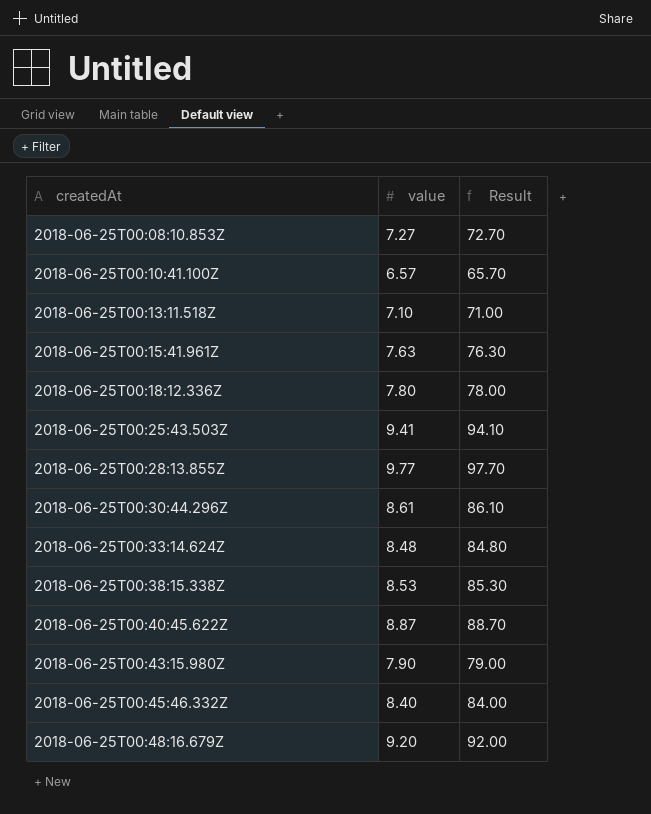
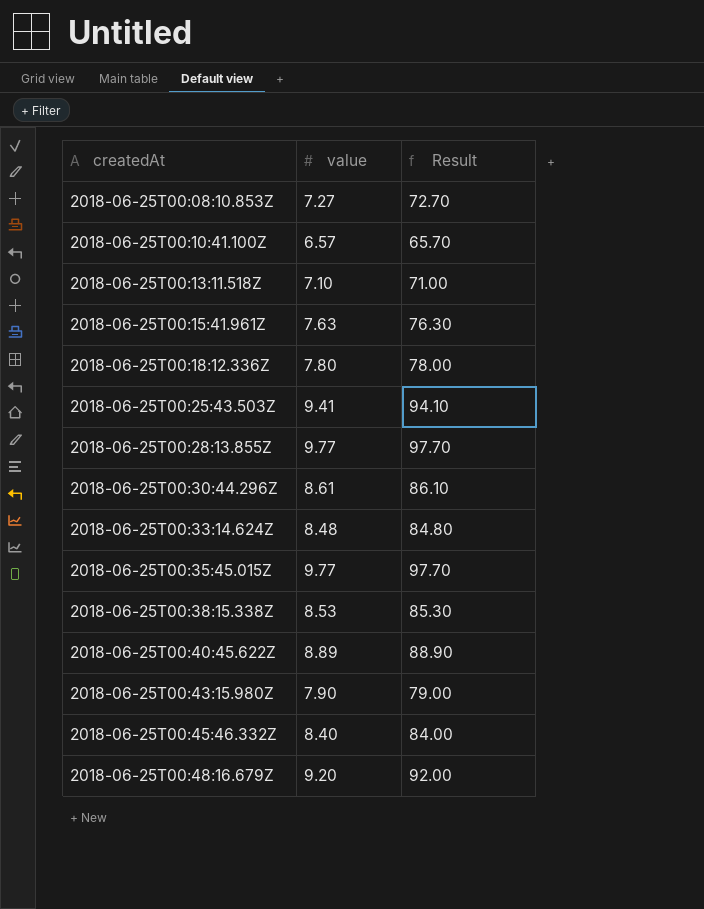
row 2018-06-25T00:35:45.015Z: none -> 9.77 | 97.70
2018-06-25T00:40:45.622Z | value: 8.87 -> 8.89
2018-06-25T00:40:45.622Z | Result: 88.70 -> 88.90

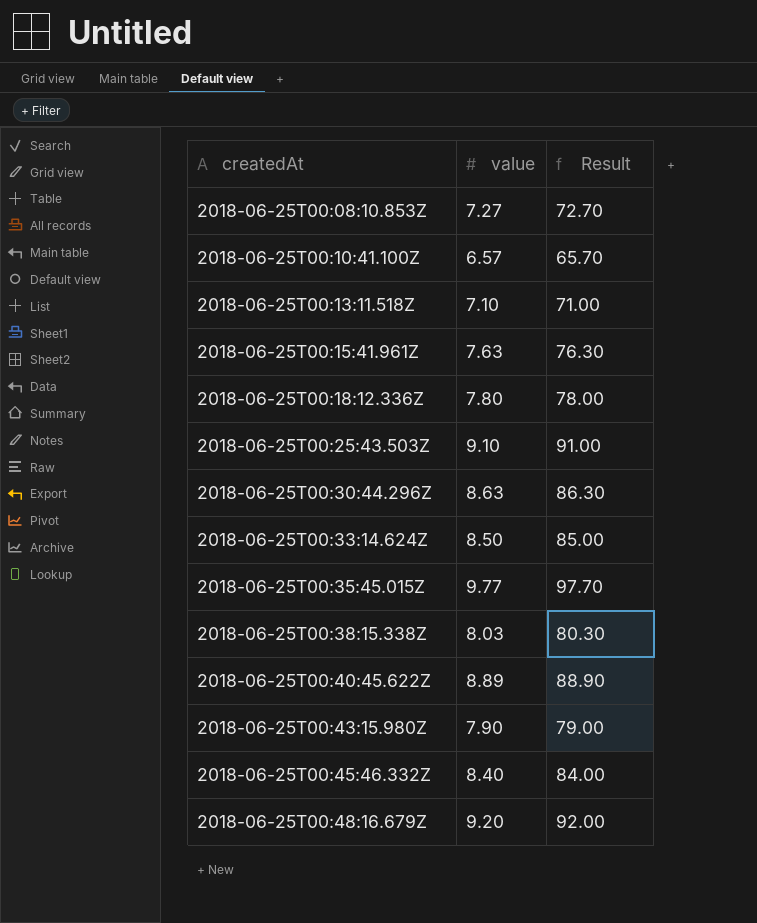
row 2018-06-25T00:28:13.855Z: 9.77 | 97.70 -> none
2018-06-25T00:25:43.503Z | value: 9.41 -> 9.10
2018-06-25T00:25:43.503Z | Result: 94.10 -> 91.00
2018-06-25T00:30:44.296Z | value: 8.61 -> 8.63
2018-06-25T00:30:44.296Z | Result: 86.10 -> 86.30
2018-06-25T00:33:14.624Z | value: 8.48 -> 8.50
2018-06-25T00:33:14.624Z | Result: 84.80 -> 85.00
2018-06-25T00:38:15.338Z | value: 8.53 -> 8.03
2018-06-25T00:38:15.338Z | Result: 85.30 -> 80.30

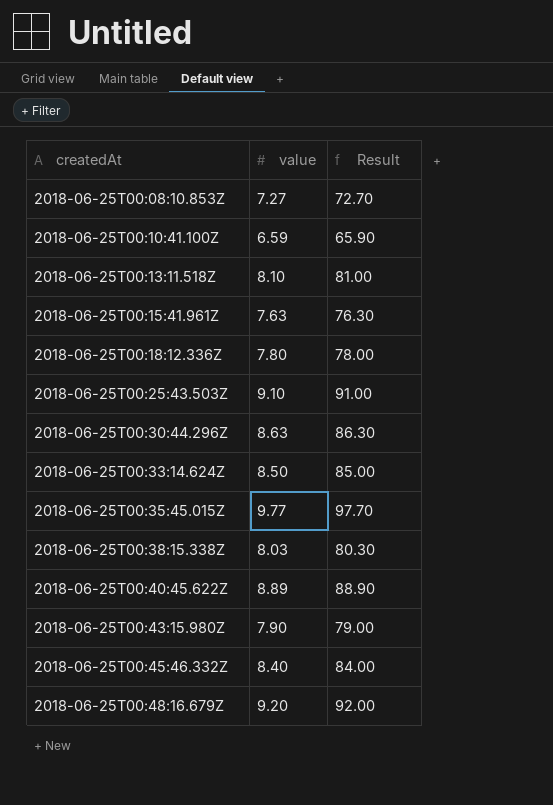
2018-06-25T00:10:41.100Z | value: 6.57 -> 6.59
2018-06-25T00:10:41.100Z | Result: 65.70 -> 65.90
2018-06-25T00:13:11.518Z | value: 7.10 -> 8.10
2018-06-25T00:13:11.518Z | Result: 71.00 -> 81.00

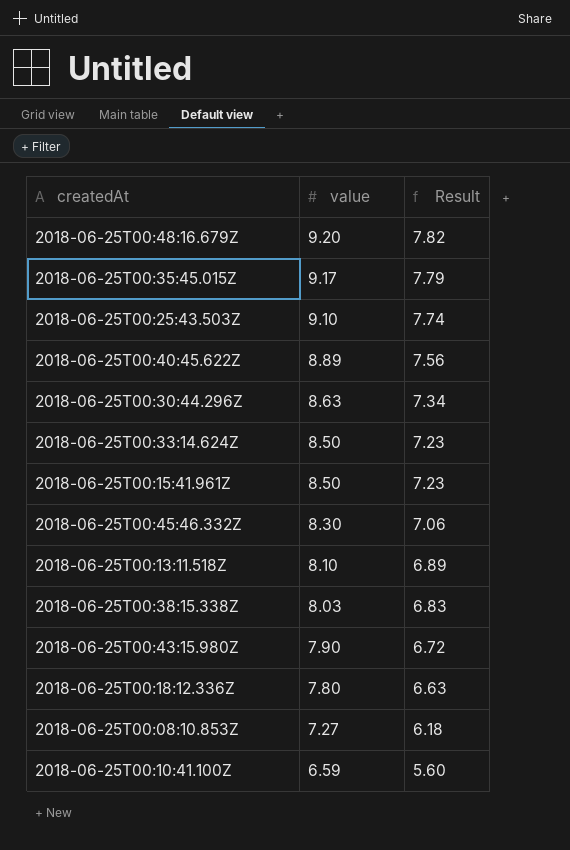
row order: createdAt ascending -> value descending
column Result | formula: [value] * 10 -> [value] * 0.85
2018-06-25T00:35:45.015Z | value: 9.77 -> 9.17
2018-06-25T00:15:41.961Z | value: 7.63 -> 8.50
2018-06-25T00:45:46.332Z | value: 8.40 -> 8.30

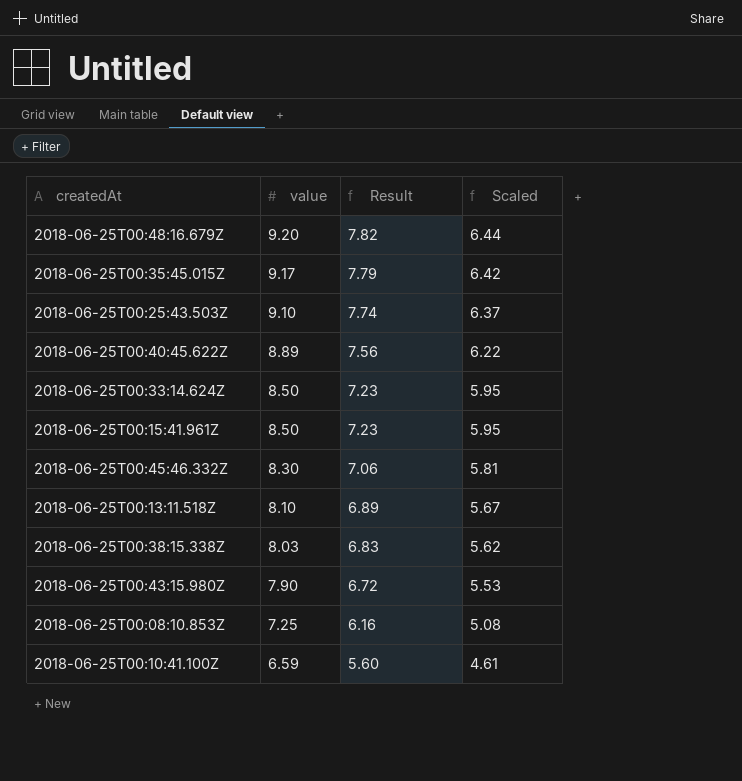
column Scaled | formula: none -> [value] * 0.7
row 2018-06-25T00:30:44.296Z: 8.63 | 7.34 -> none
row 2018-06-25T00:18:12.336Z: 7.80 | 6.63 -> none
2018-06-25T00:08:10.853Z | value: 7.27 -> 7.25
2018-06-25T00:08:10.853Z | Result: 6.18 -> 6.16

